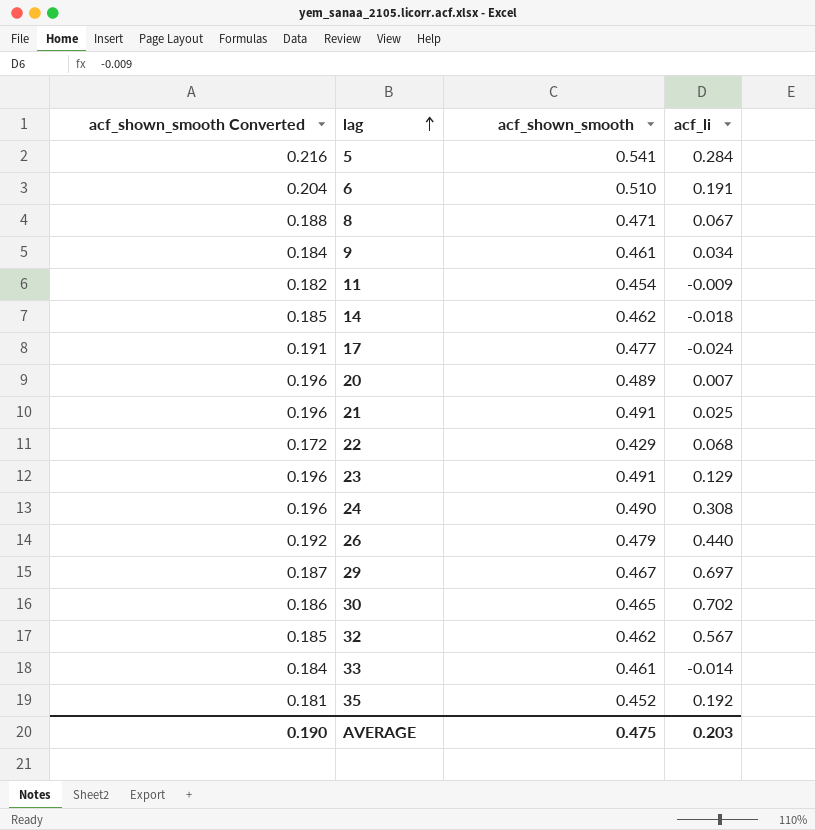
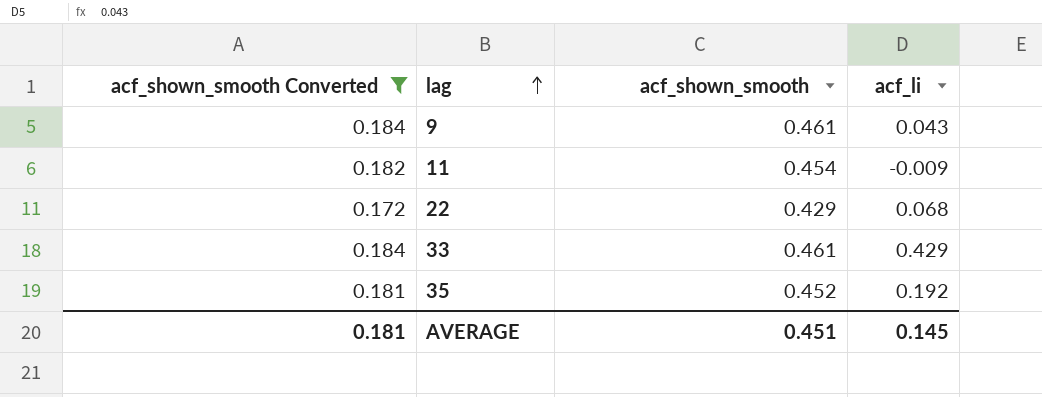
filter: none -> acf_shown_smooth Converted <= 0.184
9 | acf_li: 0.034 -> 0.043
33 | acf_li: -0.014 -> 0.429
AVERAGE | acf_shown_smooth Converted: 0.190 -> 0.181
AVERAGE | acf_shown_smooth: 0.475 -> 0.451
AVERAGE | acf_li: 0.203 -> 0.145

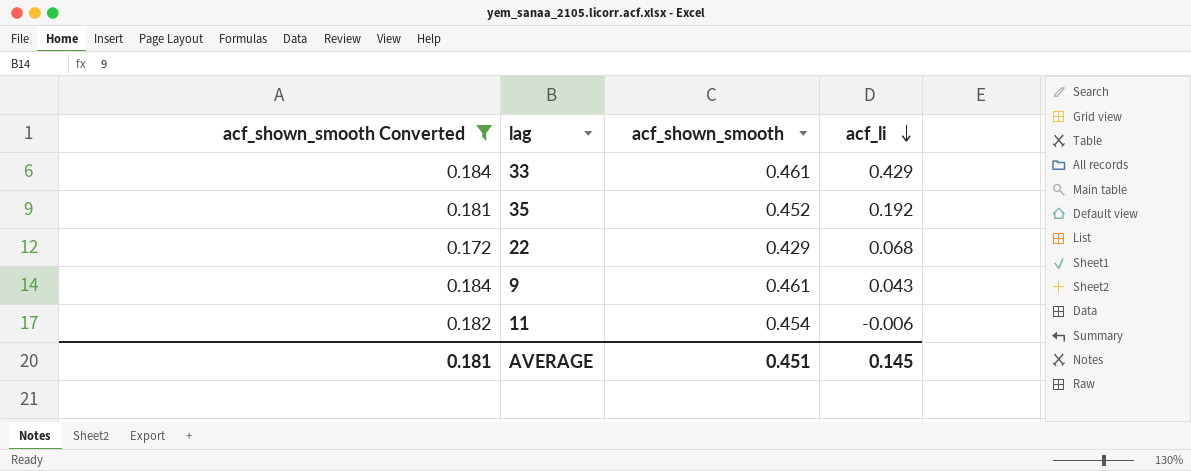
row order: lag ascending -> acf_li descending
11 | acf_li: -0.009 -> -0.006

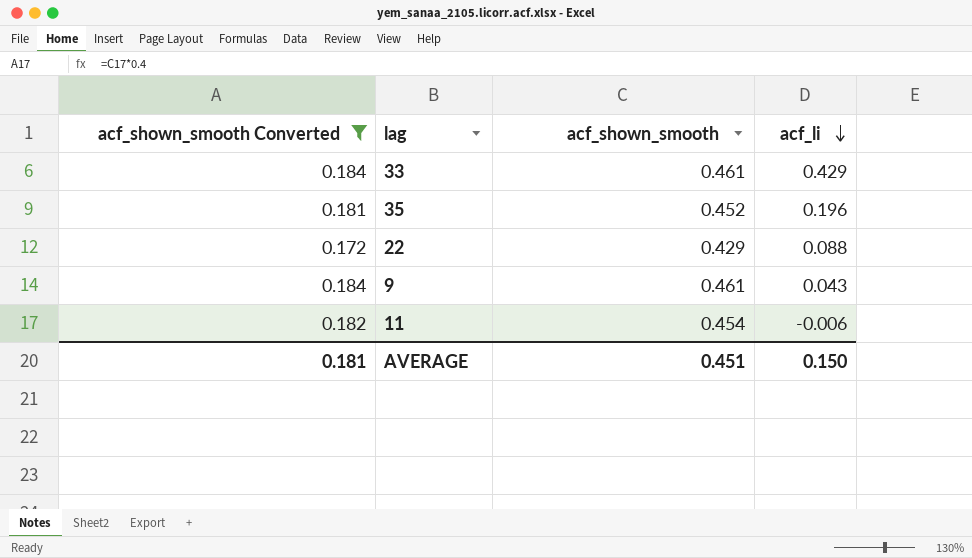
35 | acf_li: 0.192 -> 0.196
22 | acf_li: 0.068 -> 0.088
AVERAGE | acf_li: 0.145 -> 0.150

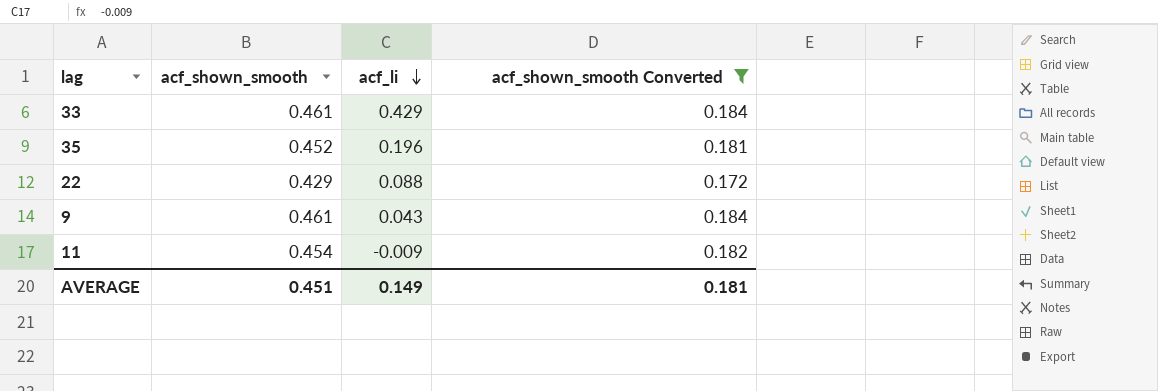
column acf_shown_smooth Converted | position: 1 -> 4
11 | acf_li: -0.006 -> -0.009
AVERAGE | acf_li: 0.150 -> 0.149

